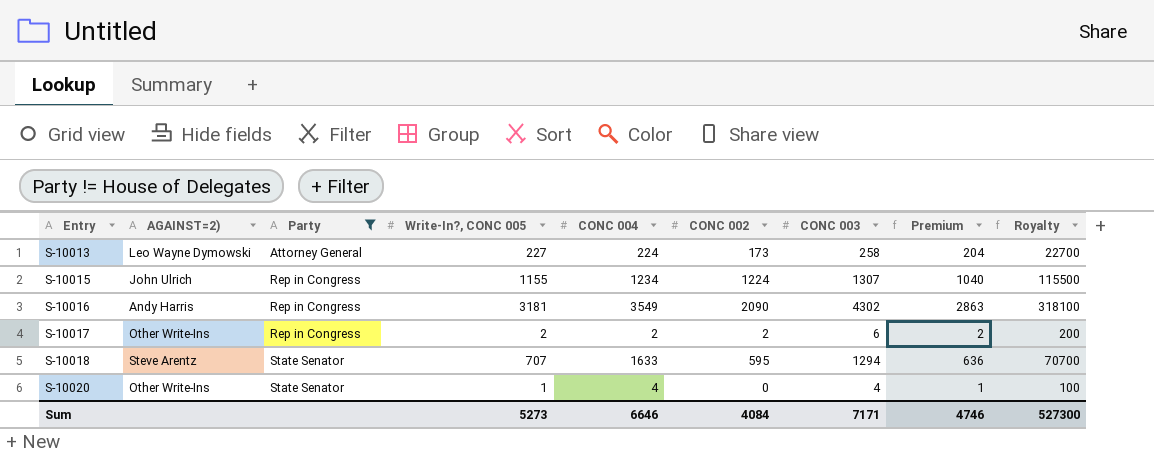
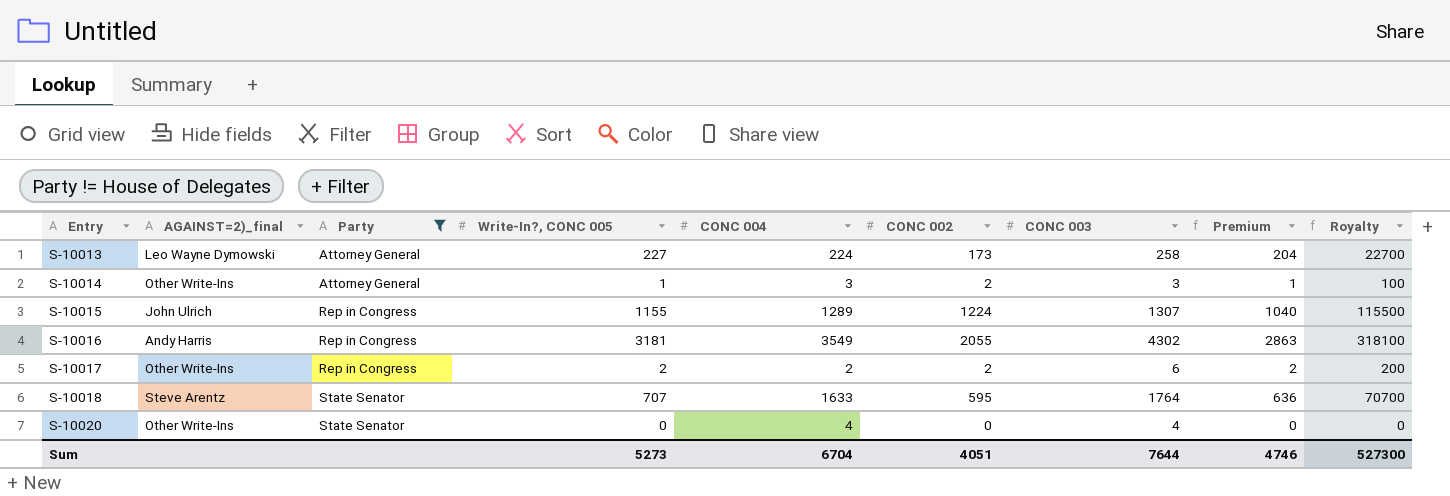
column name: AGAINST=2) -> AGAINST=2)_final
row S-10014: none -> Other Write-Ins | Attorney General | 1 | 3 | 2 | 3 | 1 | 100
S-10015 | CONC 004: 1234 -> 1289
S-10016 | CONC 002: 2090 -> 2055
S-10018 | CONC 003: 1294 -> 1764
S-10020 | Write-In?, CONC 005: 1 -> 0
S-10020 | Premium: 1 -> 0
S-10020 | Royalty: 100 -> 0
Sum | CONC 004: 6646 -> 6704
Sum | CONC 002: 4084 -> 4051
Sum | CONC 003: 7171 -> 7644

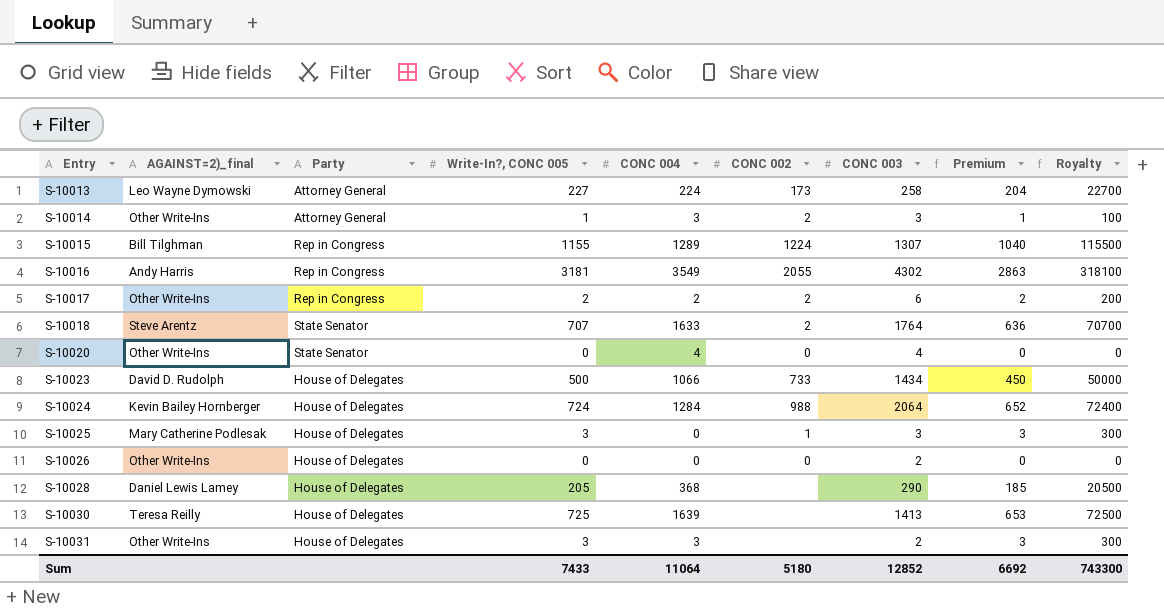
filter: Party != House of Delegates -> none
S-10015 | AGAINST=2)_final: John Ulrich -> Bill Tilghman
S-10018 | CONC 002: 595 -> 2
Sum | Write-In?, CONC 005: 5273 -> 7433
Sum | CONC 004: 6704 -> 11064
Sum | CONC 002: 4051 -> 5180
Sum | CONC 003: 7644 -> 12852
Sum | Premium: 4746 -> 6692
Sum | Royalty: 527300 -> 743300

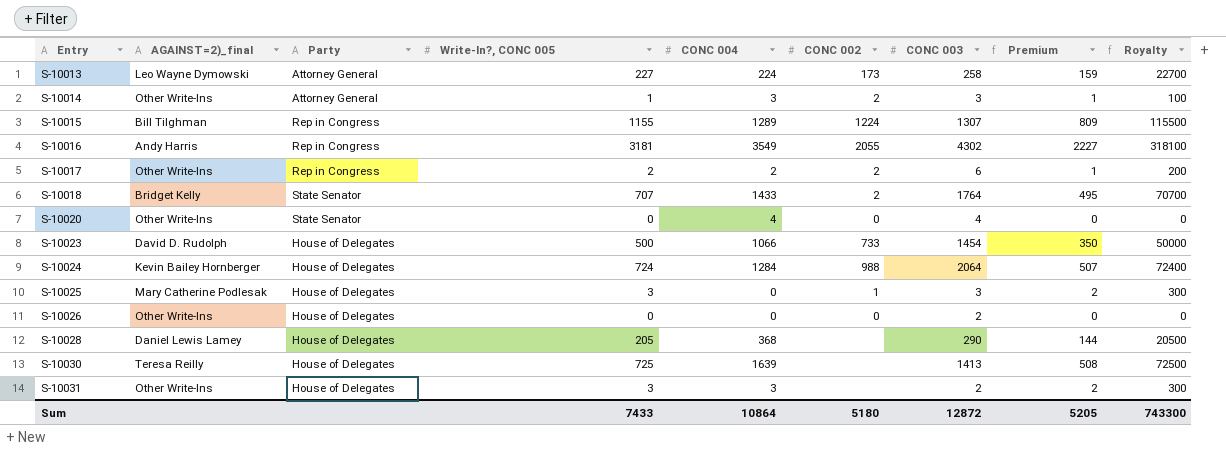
column Premium | formula: [Write-In?, CONC 005] * 0.9 -> [Write-In?, CONC 005] * 0.7
S-10018 | AGAINST=2)_final: Steve Arentz -> Bridget Kelly
S-10018 | CONC 004: 1633 -> 1433
S-10023 | CONC 003: 1434 -> 1454
Sum | CONC 004: 11064 -> 10864
Sum | CONC 003: 12852 -> 12872
Sum | Premium: 6692 -> 5205

